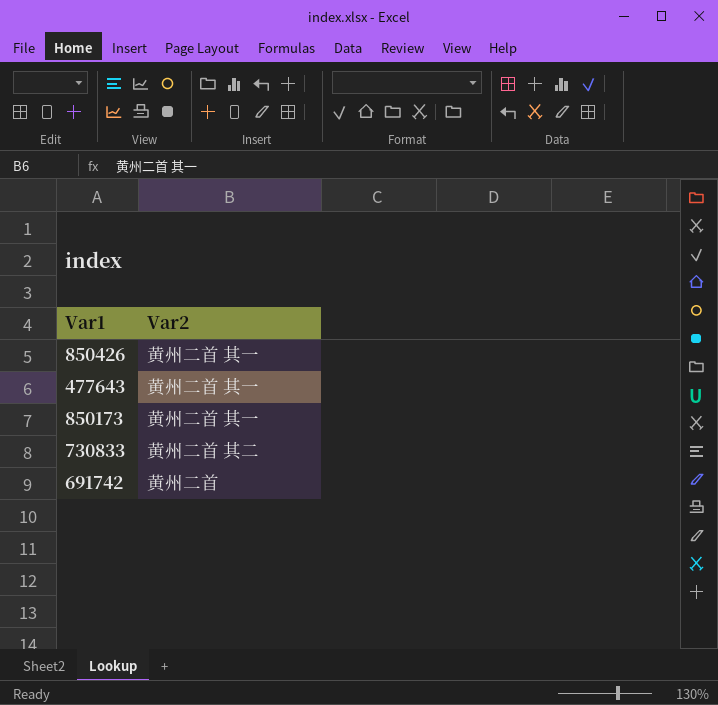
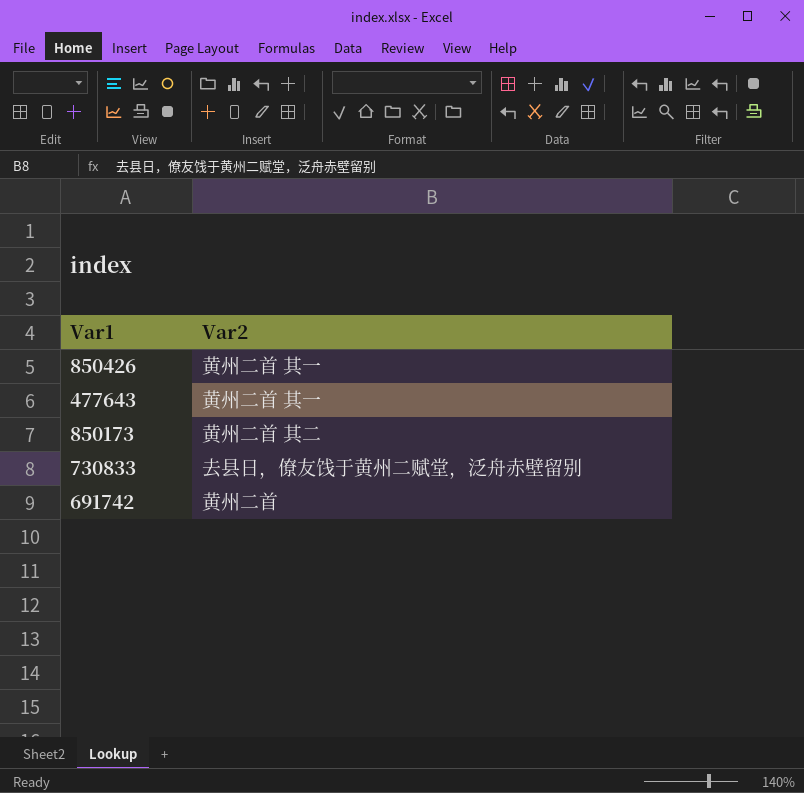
850173 | Var2: 黄州二首 其一 -> 黄州二首 其二
730833 | Var2: 黄州二首 其二 -> 去县日，僚友饯于黄州二赋堂，泛舟赤壁留别

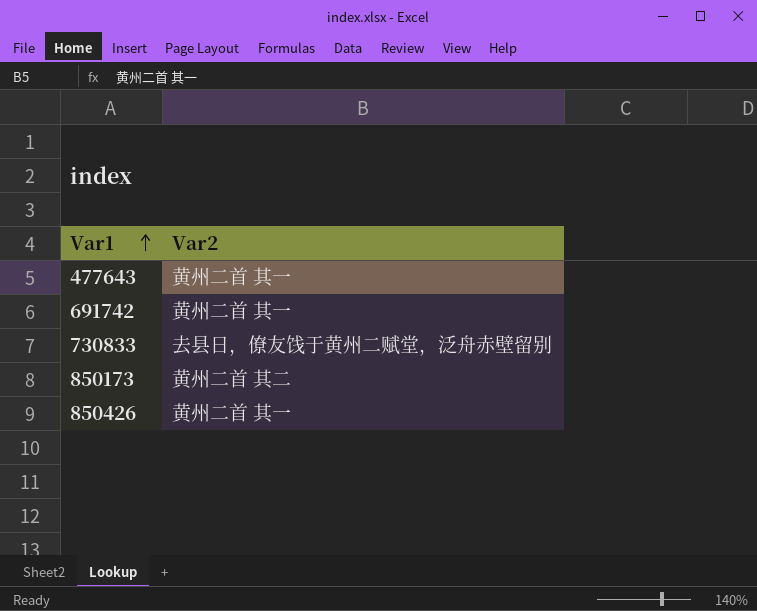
row order: none -> Var1 ascending
691742 | Var2: 黄州二首 -> 黄州二首 其一

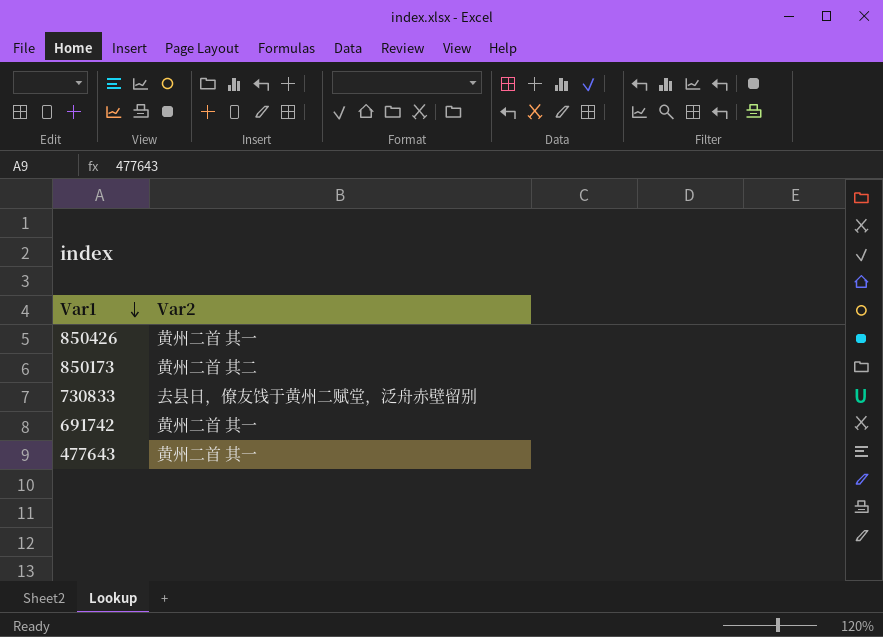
row order: Var1 ascending -> Var1 descending

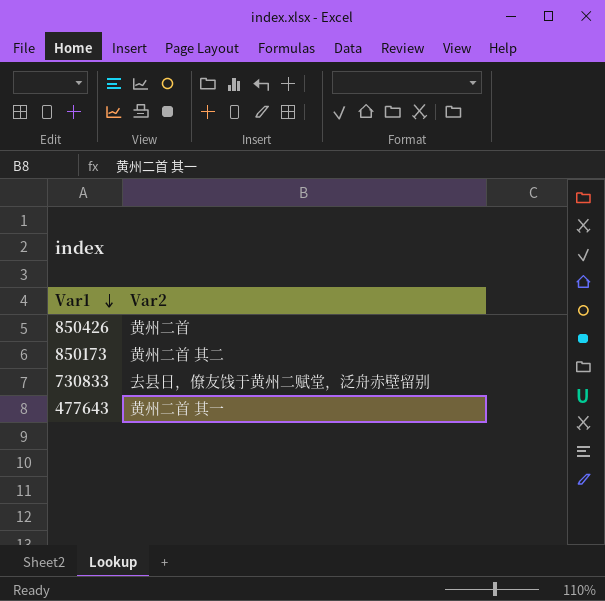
row 691742: 黄州二首 其一 -> none
850426 | Var2: 黄州二首 其一 -> 黄州二首

